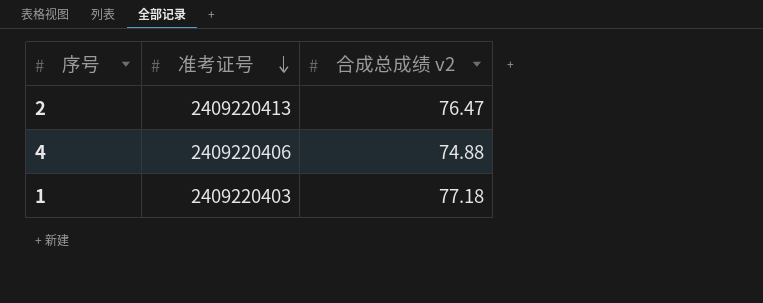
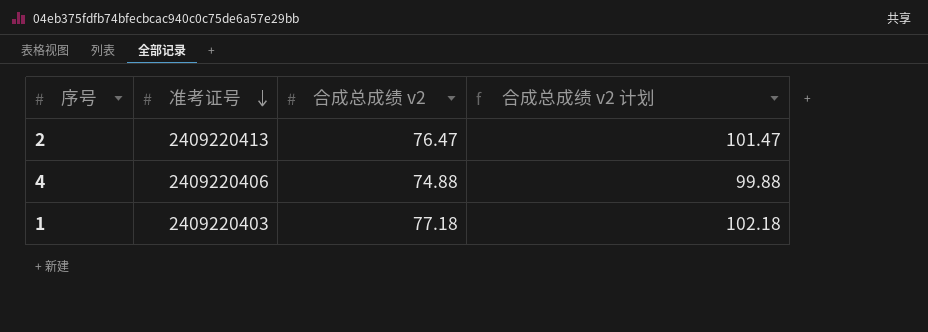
column 合成总成绩 v2 计划 | formula: none -> [合成总成绩 v2] + 25

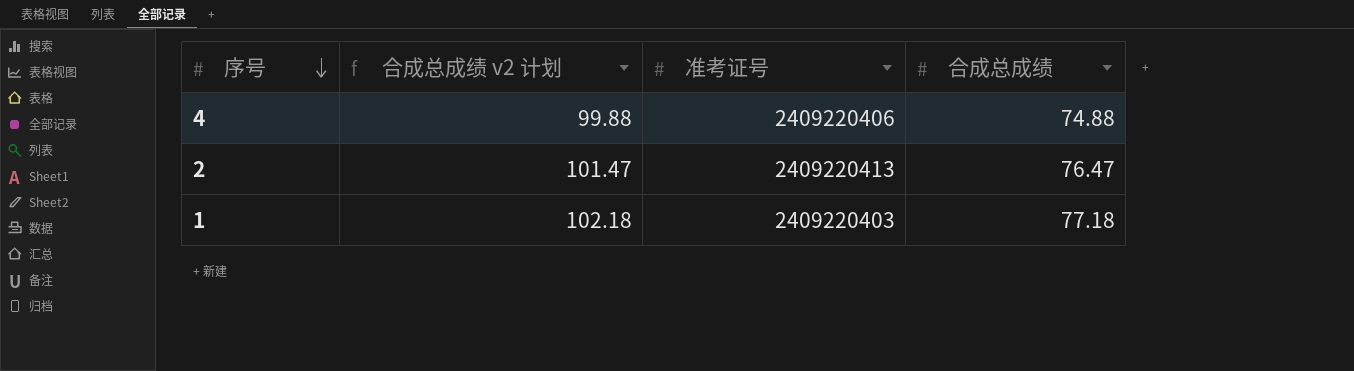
row order: 准考证号 descending -> 序号 descending
column 合成总成绩 v2 计划 | position: 4 -> 2
column name: 合成总成绩 v2 -> 合成总成绩

